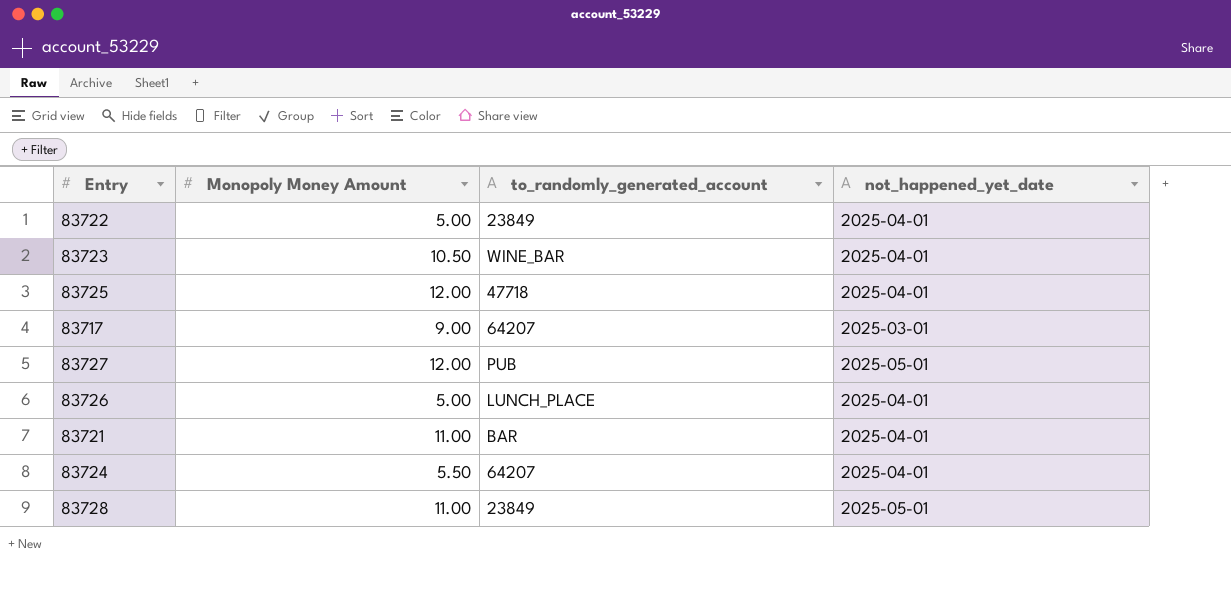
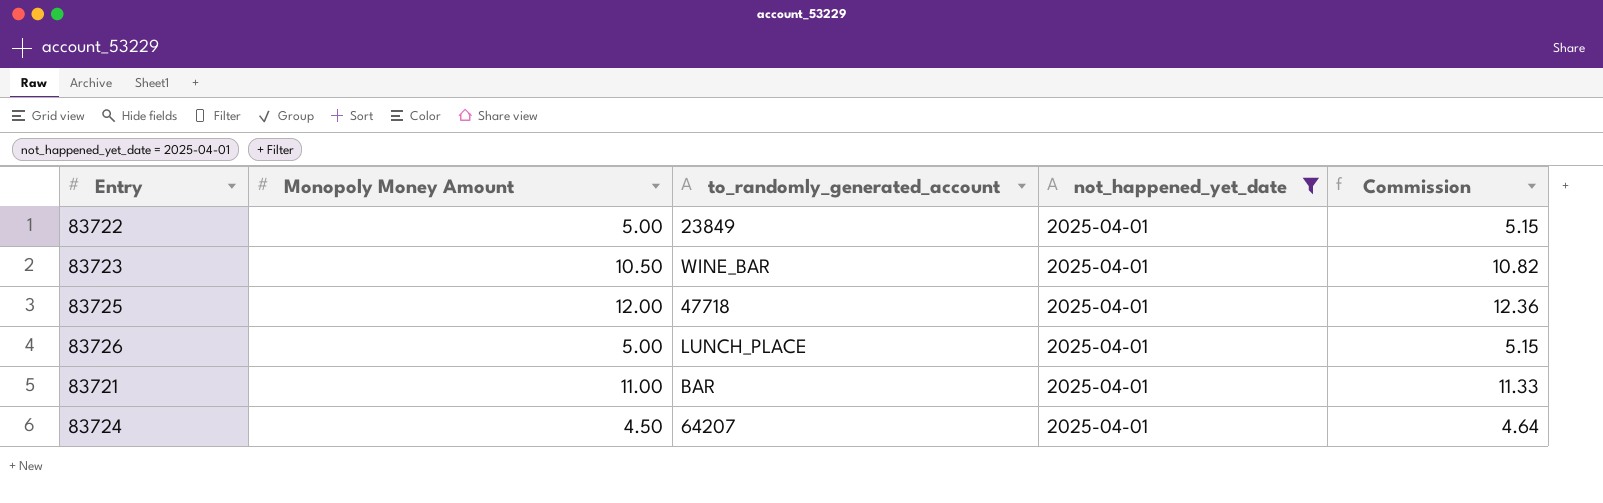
filter: none -> not_happened_yet_date = 2025-04-01
column Commission | formula: none -> [Monopoly Money Amount] * 1.03
83724 | Monopoly Money Amount: 5.50 -> 4.50

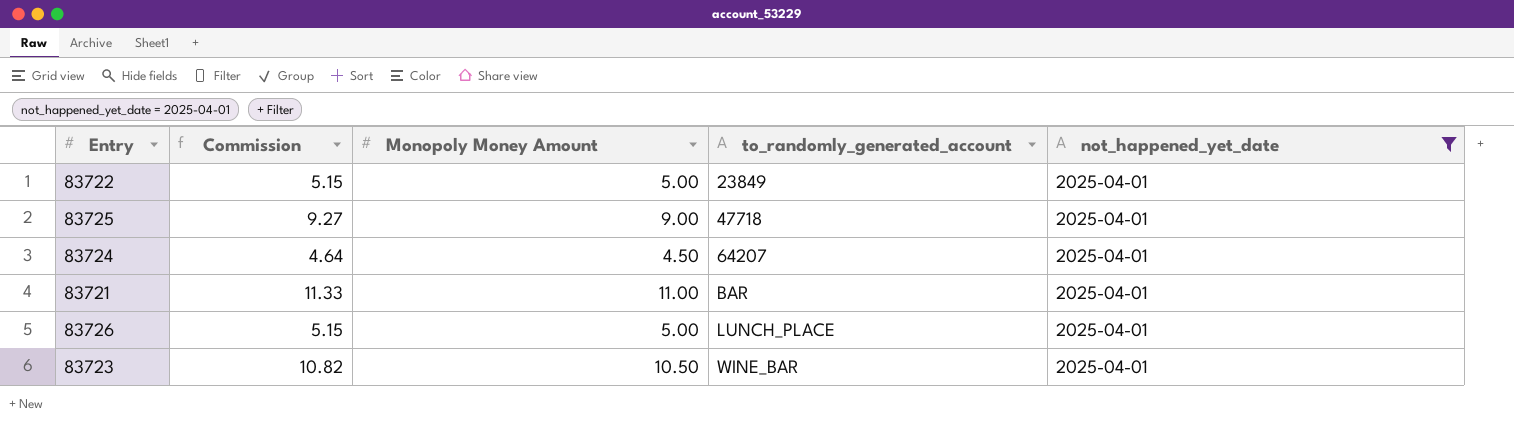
row order: none -> to_randomly_generated_account ascending
column Commission | position: 5 -> 2
83725 | Commission: 12.36 -> 9.27
83725 | Monopoly Money Amount: 12.00 -> 9.00

